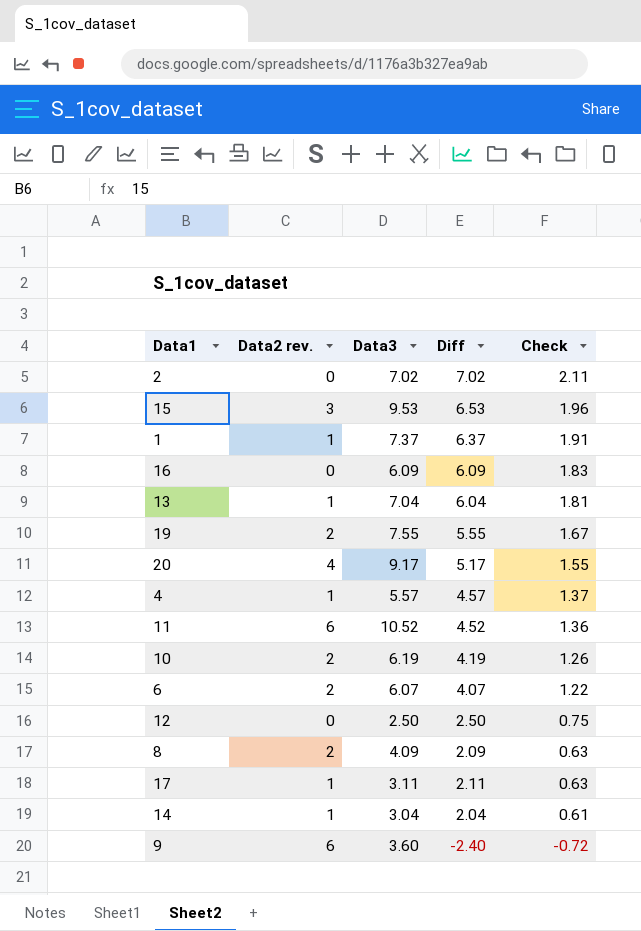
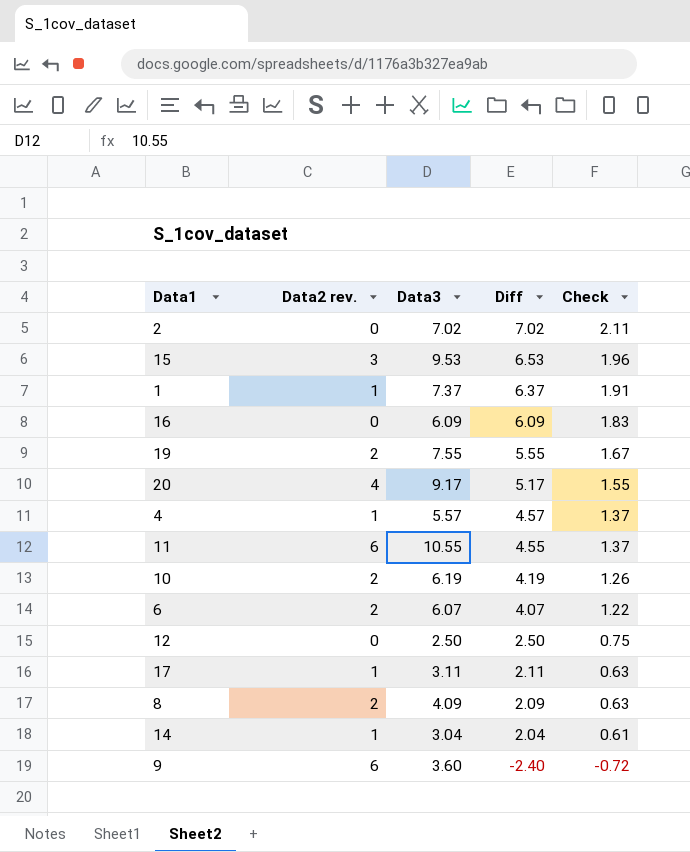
row order: Check descending -> Diff descending
row 13: 1 | 7.04 | 6.04 | 1.81 -> none
11 | Data3: 10.52 -> 10.55
11 | Diff: 4.52 -> 4.55
11 | Check: 1.36 -> 1.37

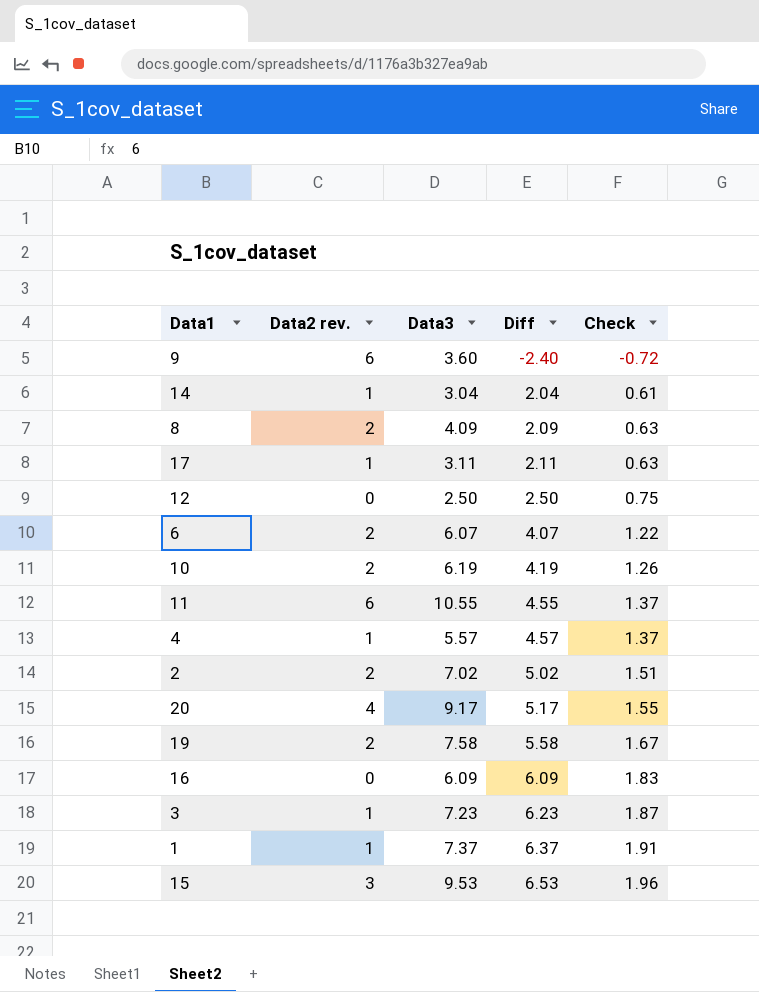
row order: Diff descending -> Diff ascending
2 | Data2 rev.: 0 -> 2
2 | Diff: 7.02 -> 5.02
2 | Check: 2.11 -> 1.51
19 | Data3: 7.55 -> 7.58
19 | Diff: 5.55 -> 5.58
row 3: none -> 1 | 7.23 | 6.23 | 1.87

